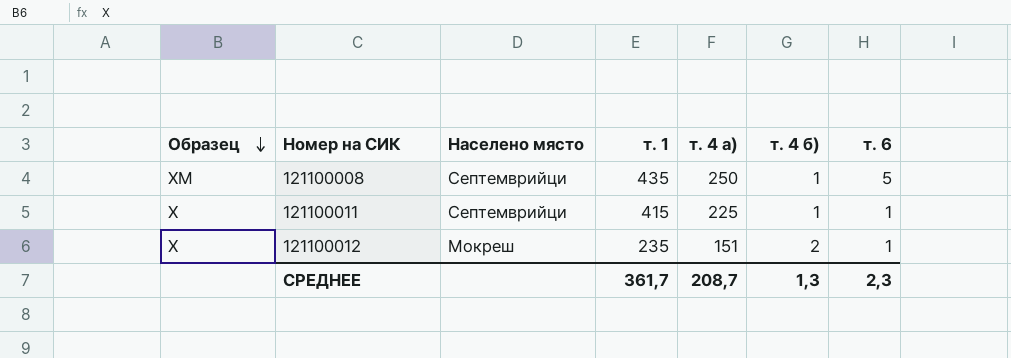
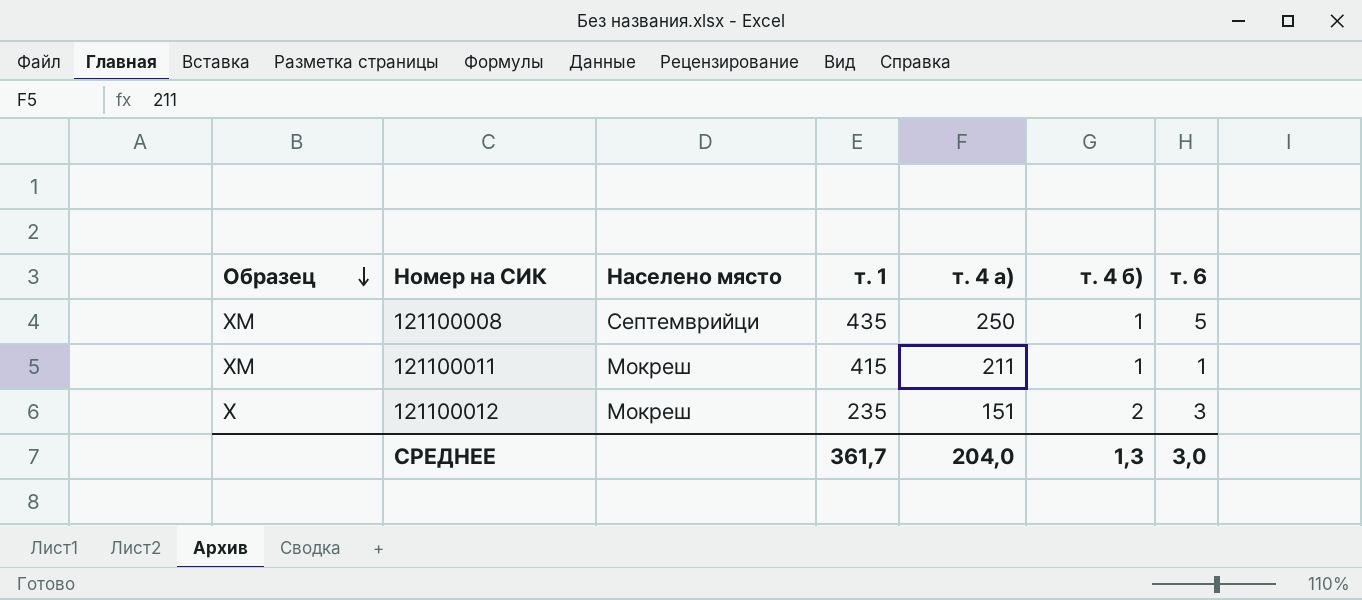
121100011 | Образец: Х -> ХМ
121100011 | Населено място: Септемврийци -> Мокреш
121100011 | т. 4 а): 225 -> 211
121100012 | т. 6: 1 -> 3
СРЕДНЕЕ | т. 4 а): 208,7 -> 204,0
СРЕДНЕЕ | т. 6: 2,3 -> 3,0

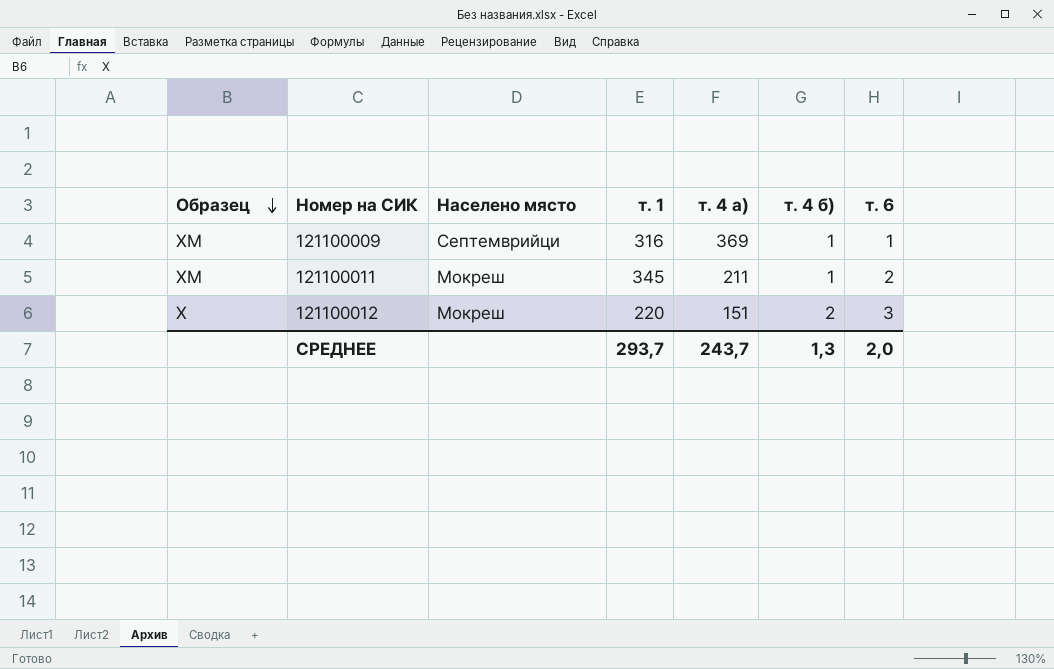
row 121100008: ХМ | Септемврийци | 435 | 250 | 1 | 5 -> none
row 121100009: none -> ХМ | Септемврийци | 316 | 369 | 1 | 1
121100011 | т. 1: 415 -> 345
121100011 | т. 6: 1 -> 2
121100012 | т. 1: 235 -> 220
СРЕДНЕЕ | т. 1: 361,7 -> 293,7
СРЕДНЕЕ | т. 4 а): 204,0 -> 243,7
СРЕДНЕЕ | т. 6: 3,0 -> 2,0

